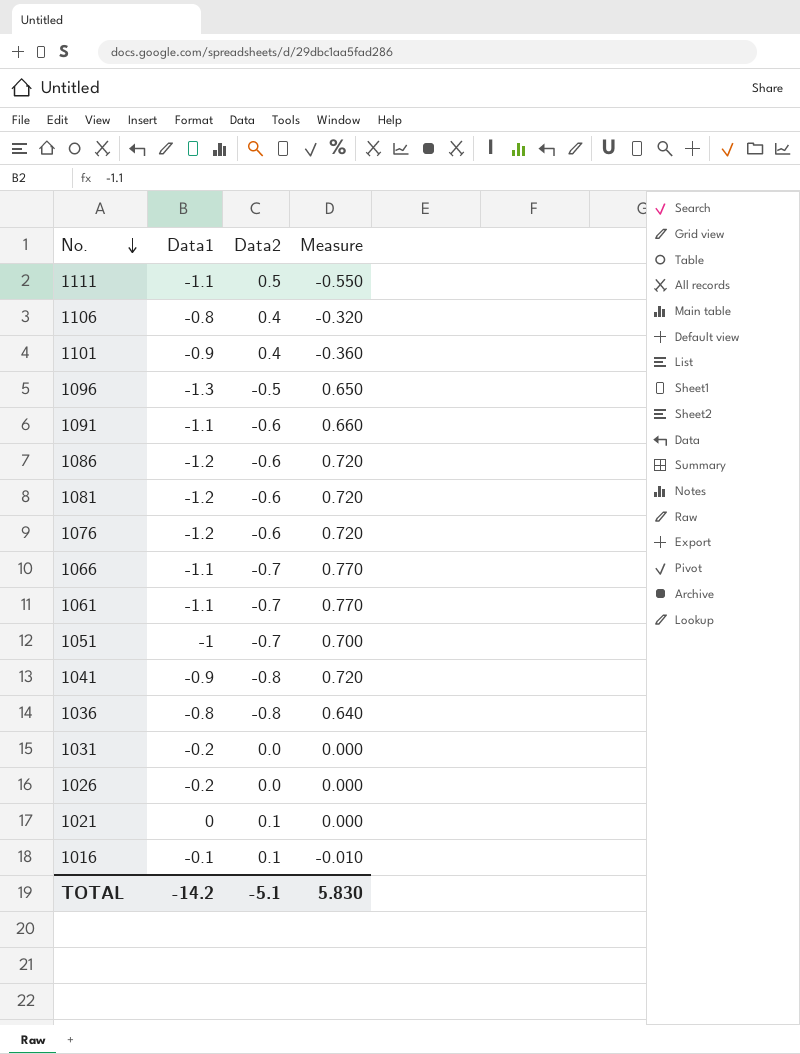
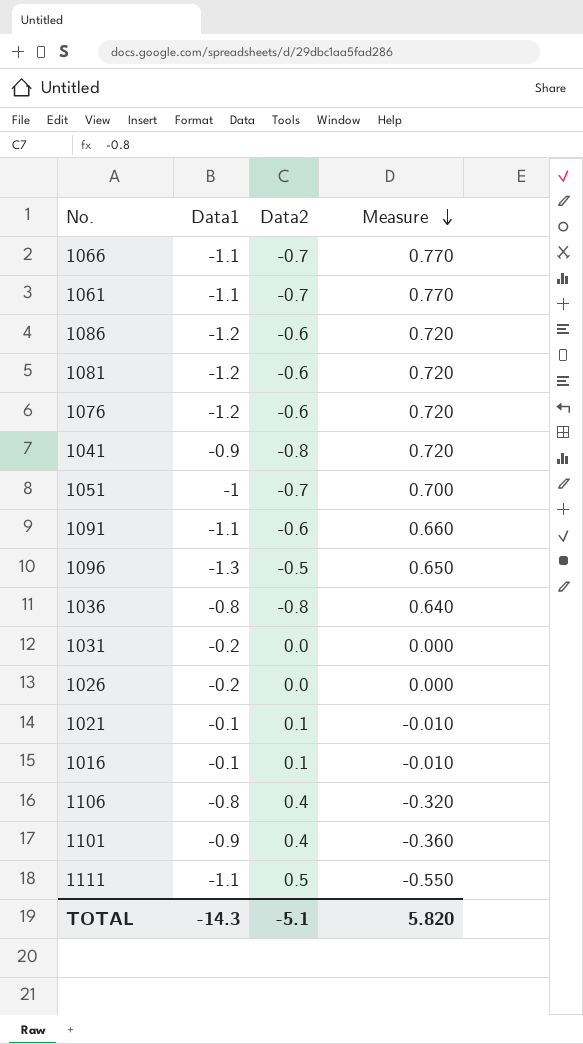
row order: No. descending -> Measure descending
1021 | Data1: 0 -> -0.1
1021 | Measure: 0.000 -> -0.010
TOTAL | Data1: -14.2 -> -14.3
TOTAL | Measure: 5.830 -> 5.820

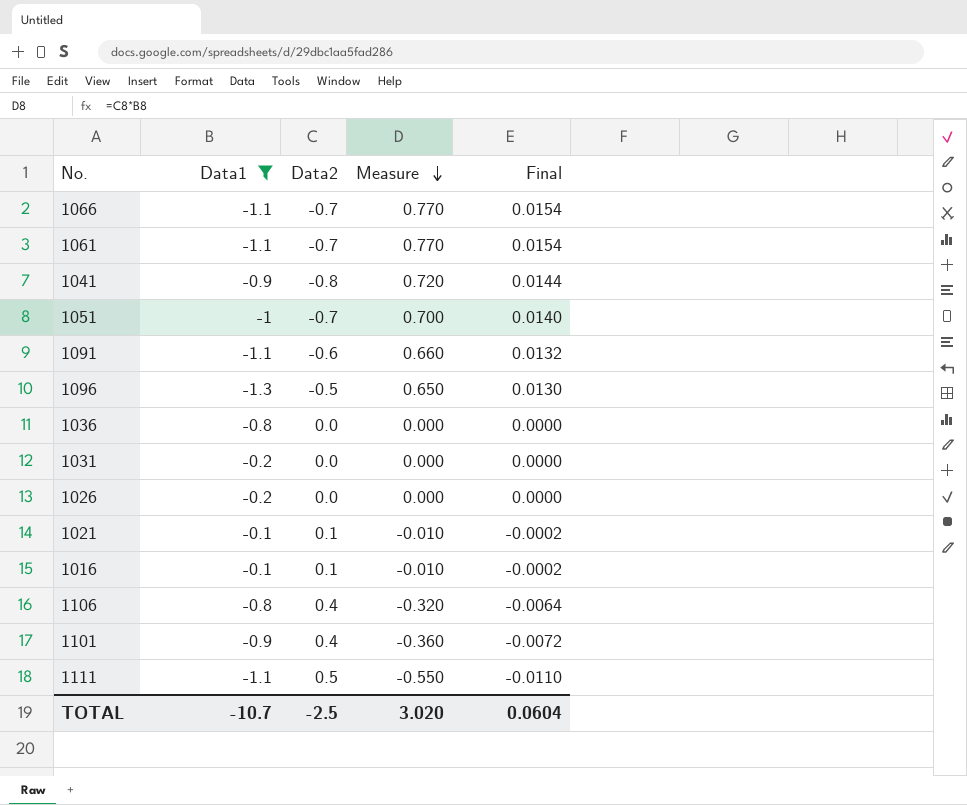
filter: none -> Data1 != -1.2
column Final | formula: none -> [Measure] * 0.02
1036 | Data2: -0.8 -> 0.0
1036 | Measure: 0.640 -> 0.000
TOTAL | Data1: -14.3 -> -10.7
TOTAL | Data2: -5.1 -> -2.5
TOTAL | Measure: 5.820 -> 3.020

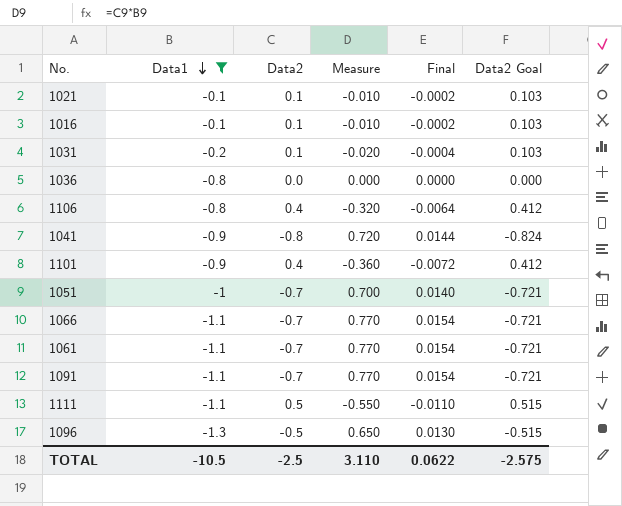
row order: Measure descending -> Data1 descending
column Data2 Goal | formula: none -> [Data2] * 1.03
row 1026: -0.2 | 0.0 | 0.000 | 0.0000 -> none
1031 | Data2: 0.0 -> 0.1
1031 | Measure: 0.000 -> -0.020
1031 | Final: 0.0000 -> -0.0004
1091 | Data2: -0.6 -> -0.7
1091 | Measure: 0.660 -> 0.770
1091 | Final: 0.0132 -> 0.0154
TOTAL | Data1: -10.7 -> -10.5
TOTAL | Measure: 3.020 -> 3.110
TOTAL | Final: 0.0604 -> 0.0622

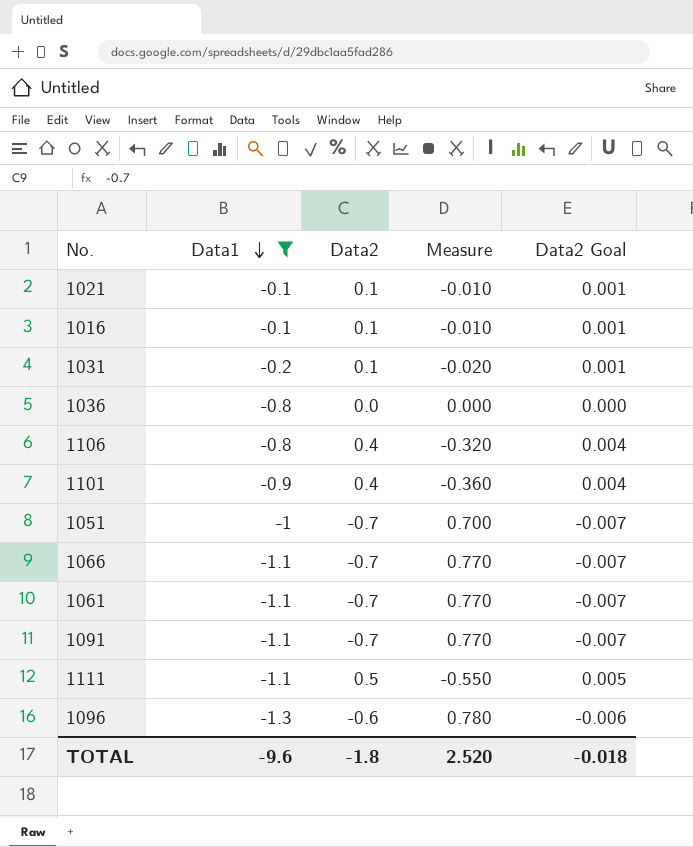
column Final | formula: [Measure] * 0.02 -> none
column Data2 Goal | formula: [Data2] * 1.03 -> [Data2] * 0.01
row 1041: -0.9 | -0.8 | 0.720 | 0.0144 | -0.824 -> none
1096 | Data2: -0.5 -> -0.6
1096 | Measure: 0.650 -> 0.780
TOTAL | Data1: -10.5 -> -9.6
TOTAL | Data2: -2.5 -> -1.8
TOTAL | Measure: 3.110 -> 2.520
TOTAL | Data2 Goal: -2.575 -> -0.018

